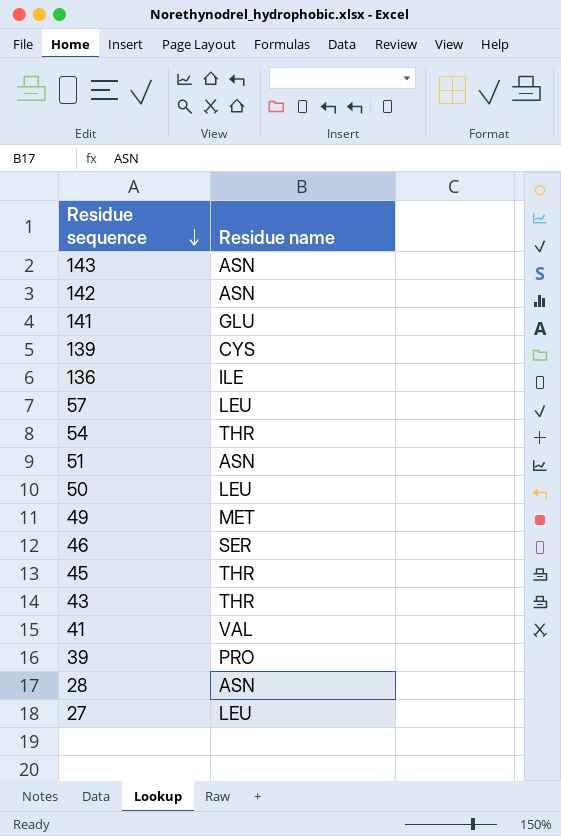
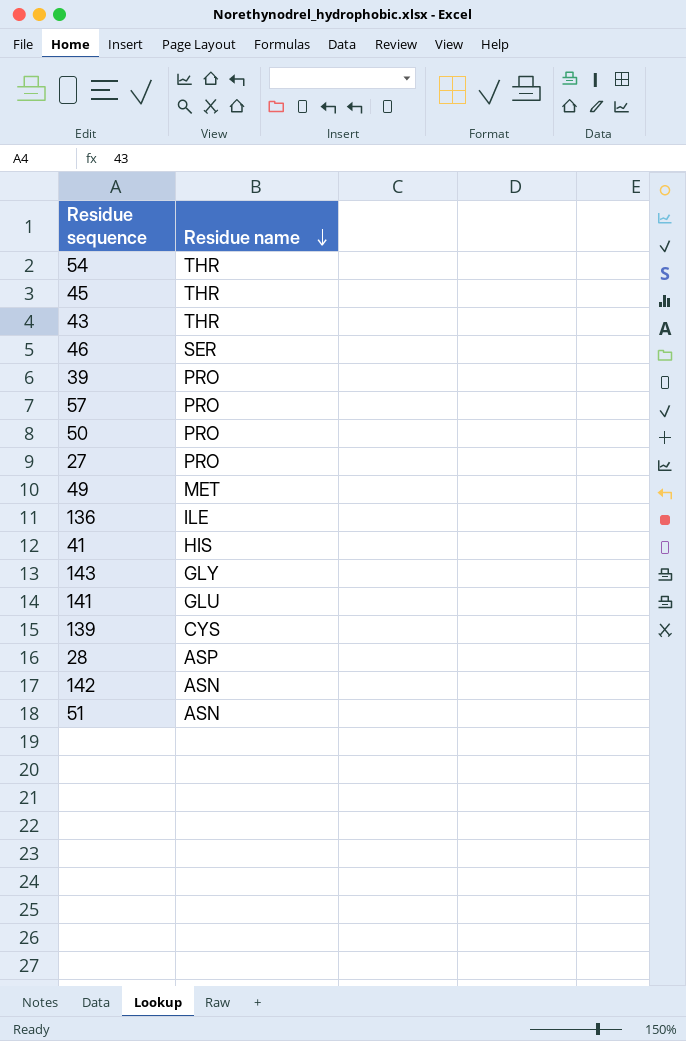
row order: Residue sequence descending -> Residue name descending
57 | Residue name: LEU -> PRO
50 | Residue name: LEU -> PRO
27 | Residue name: LEU -> PRO
41 | Residue name: VAL -> HIS
143 | Residue name: ASN -> GLY
28 | Residue name: ASN -> ASP

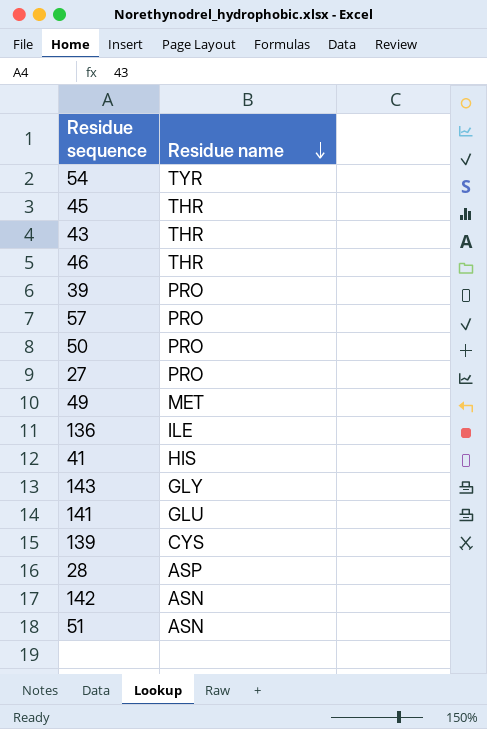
54 | Residue name: THR -> TYR
46 | Residue name: SER -> THR

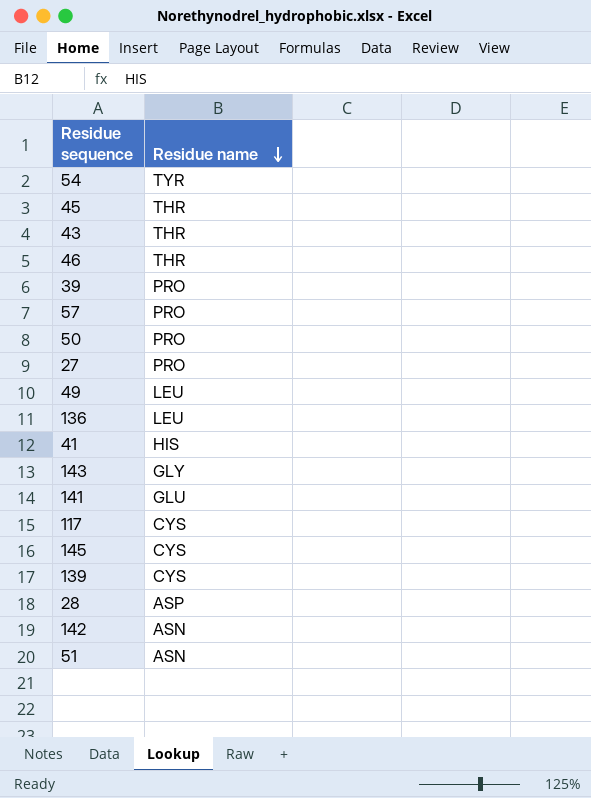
49 | Residue name: MET -> LEU
136 | Residue name: ILE -> LEU
row 117: none -> CYS
row 145: none -> CYS

